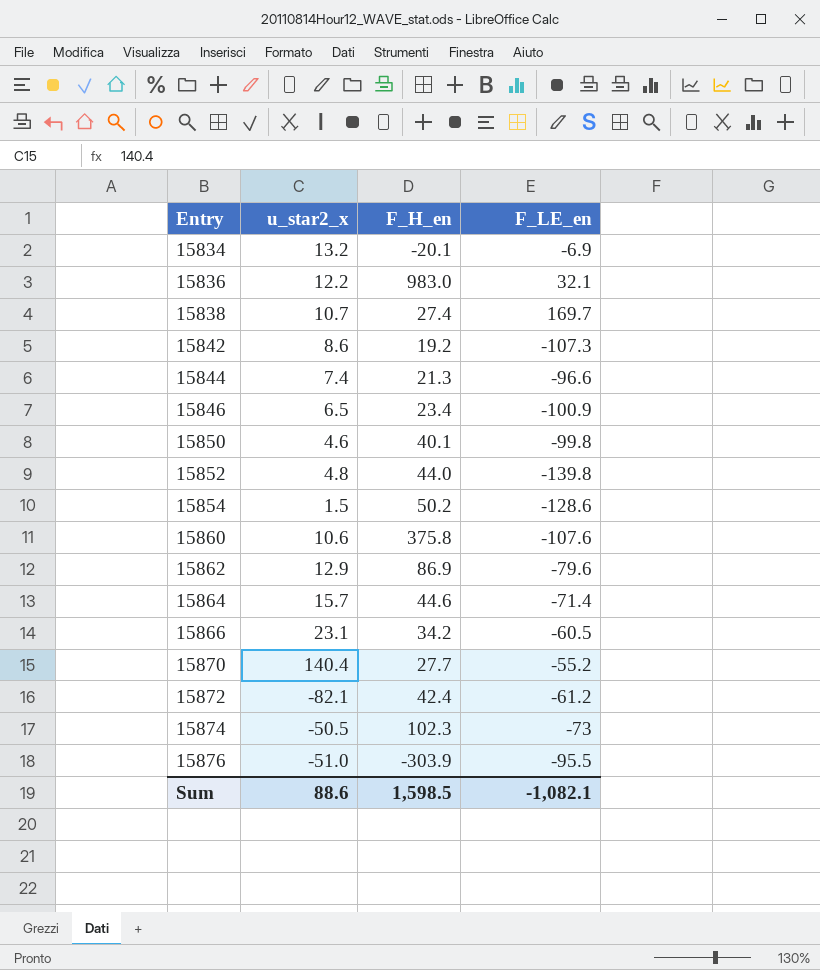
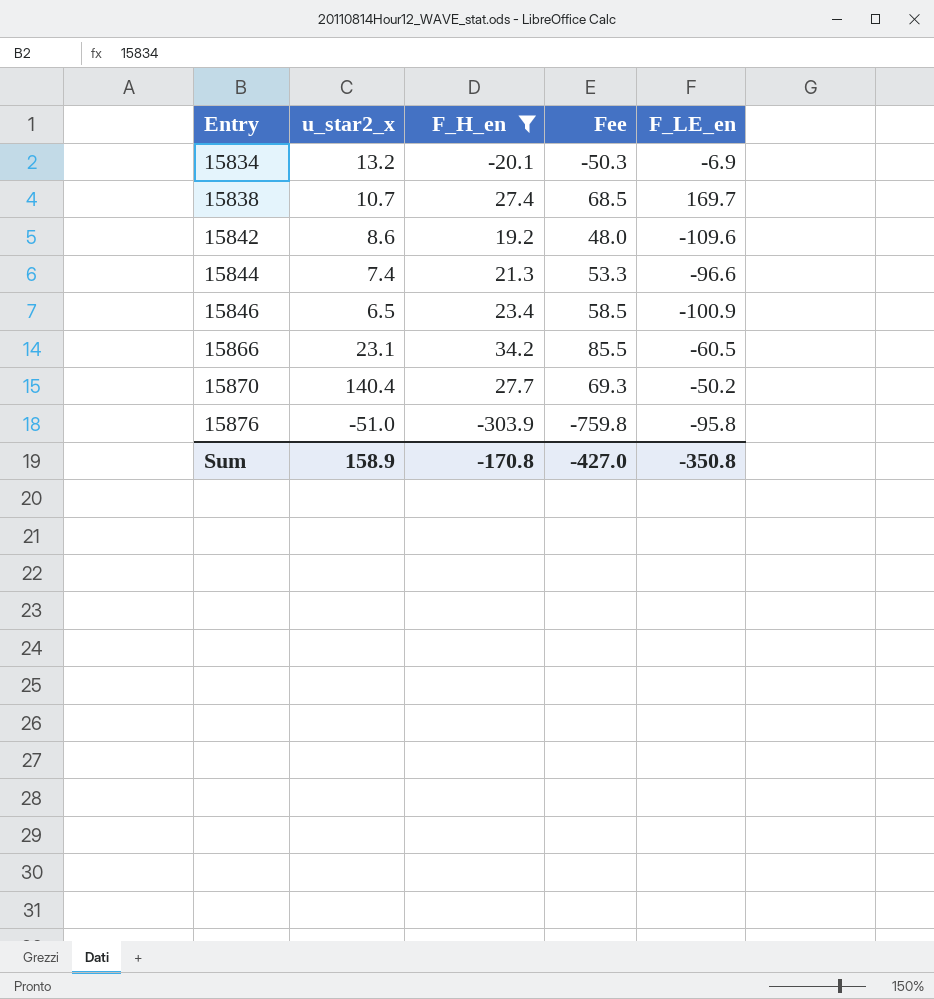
filter: none -> F_H_en <= 34.2
column Fee | formula: none -> [F_H_en] * 2.5
15842 | F_LE_en: -107.3 -> -109.6
15870 | F_LE_en: -55.2 -> -50.2
15876 | F_LE_en: -95.5 -> -95.8
Sum | u_star2_x: 88.6 -> 158.9
Sum | F_H_en: 1,598.5 -> -170.8
Sum | F_LE_en: -1,082.1 -> -350.8

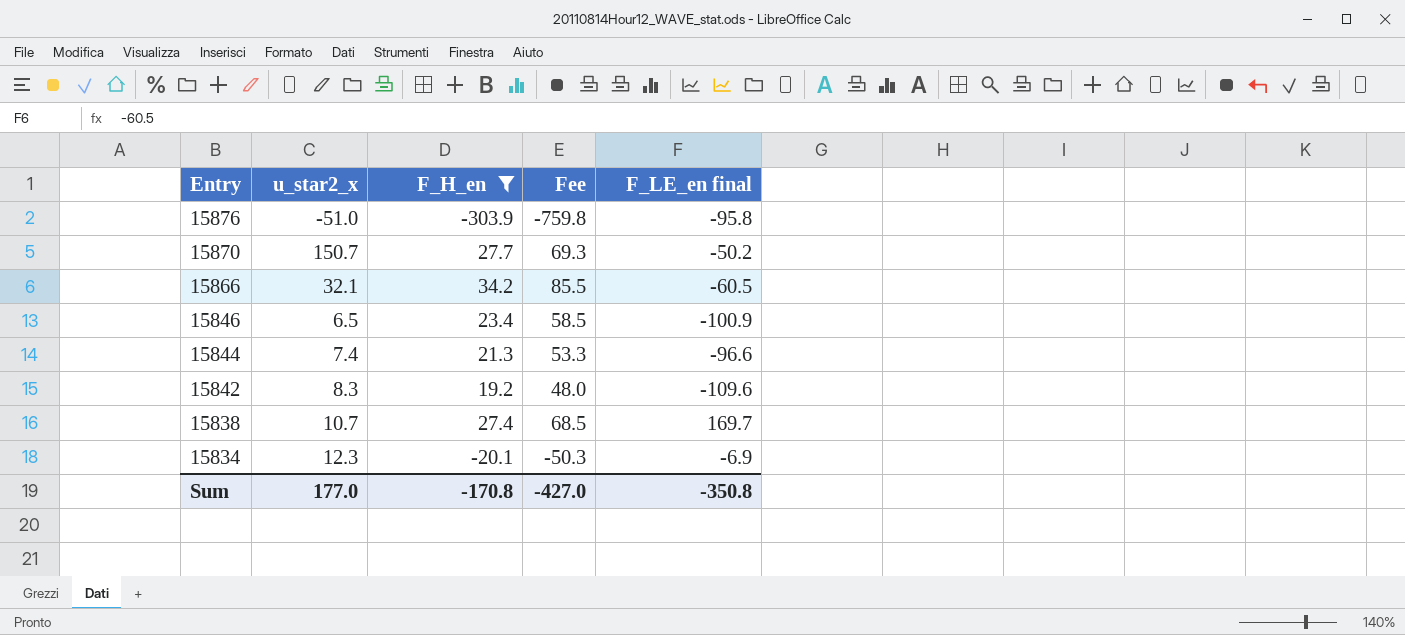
row order: Entry ascending -> Entry descending
column name: F_LE_en -> F_LE_en final
15870 | u_star2_x: 140.4 -> 150.7
15866 | u_star2_x: 23.1 -> 32.1
15842 | u_star2_x: 8.6 -> 8.3
15834 | u_star2_x: 13.2 -> 12.3
Sum | u_star2_x: 158.9 -> 177.0

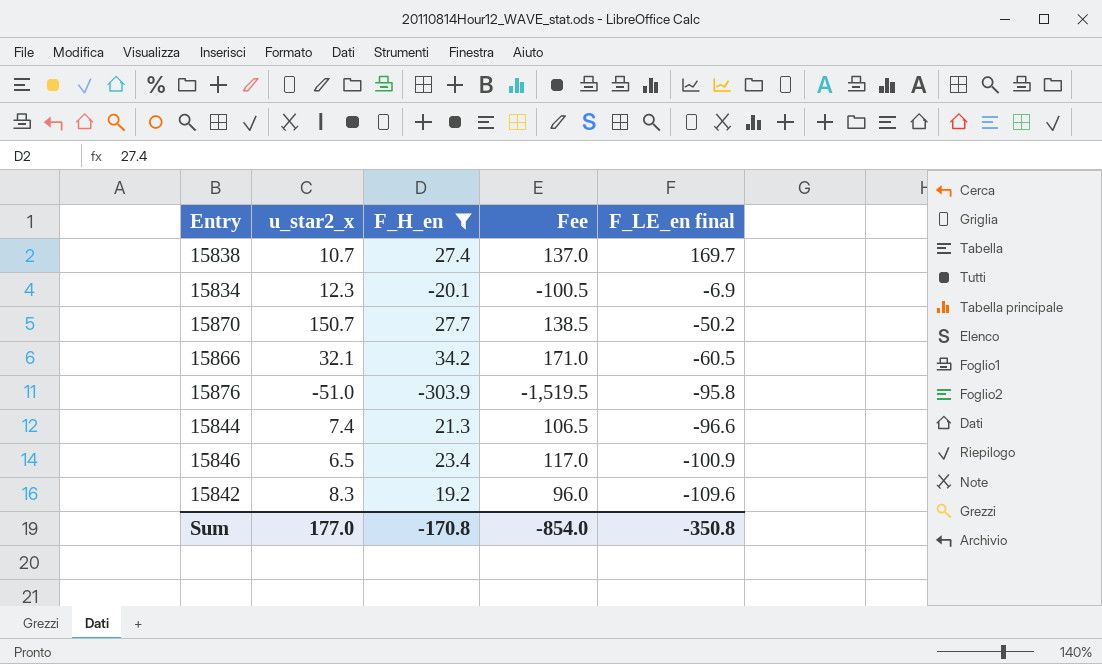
row order: Entry descending -> F_LE_en final descending
column Fee | formula: [F_H_en] * 2.5 -> [F_H_en] * 5
Sum | Fee: -427.0 -> -854.0

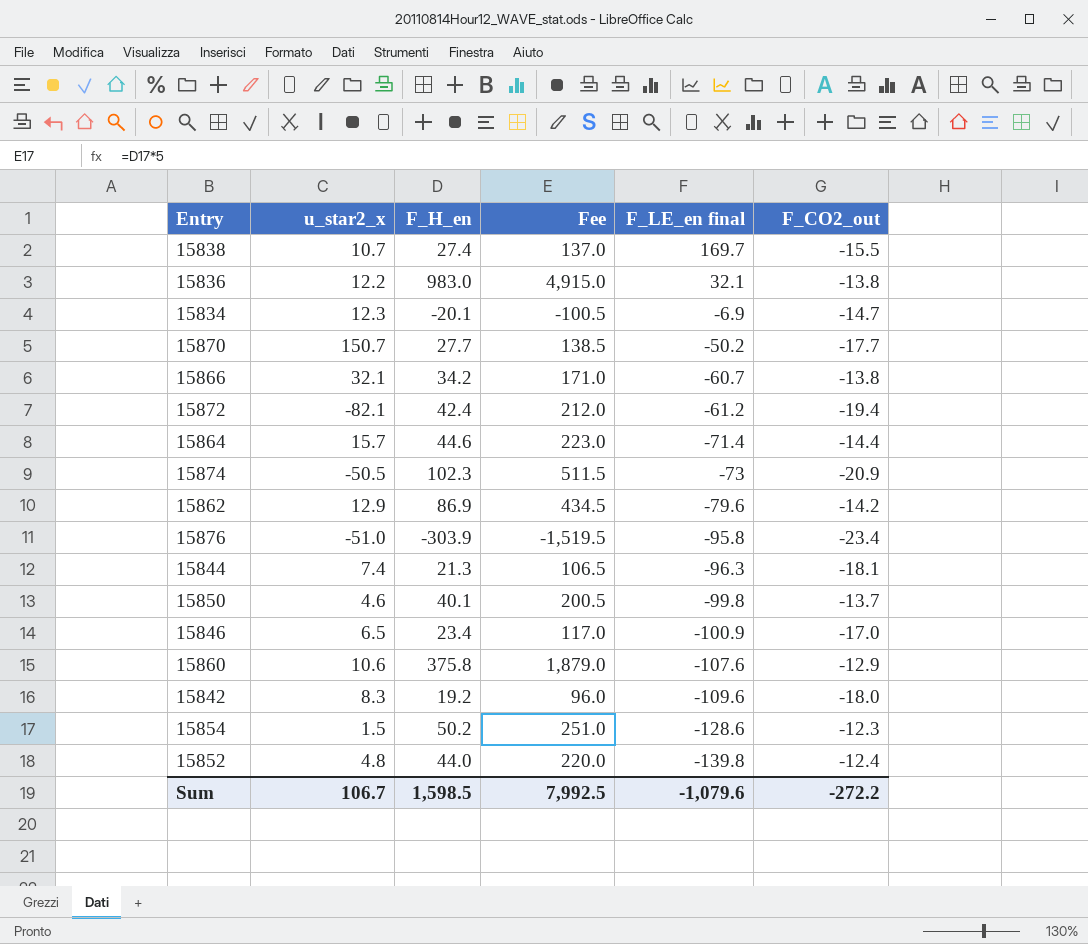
filter: F_H_en <= 34.2 -> none
column F_CO2_out | position: none -> 6
15866 | F_LE_en final: -60.5 -> -60.7
15844 | F_LE_en final: -96.6 -> -96.3
Sum | u_star2_x: 177.0 -> 106.7
Sum | F_H_en: -170.8 -> 1,598.5
Sum | Fee: -854.0 -> 7,992.5
Sum | F_LE_en final: -350.8 -> -1,079.6

